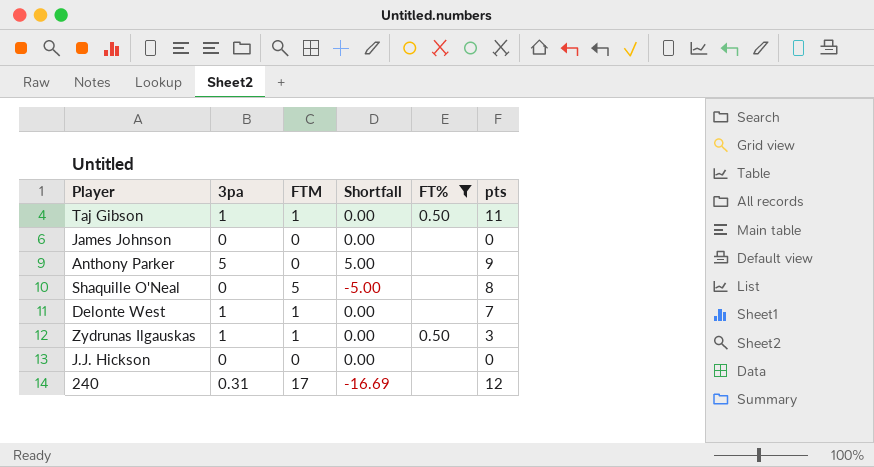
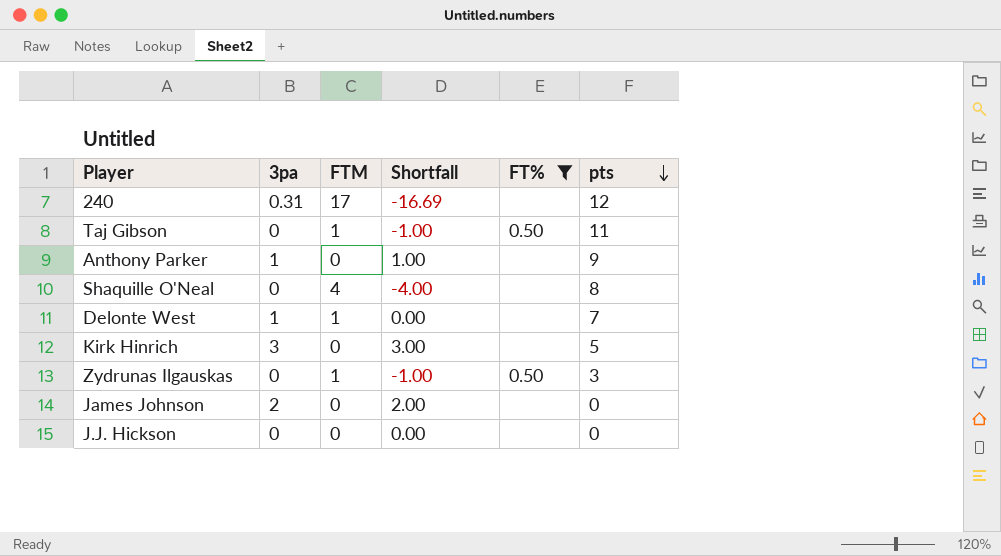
row order: none -> pts descending
Taj Gibson | 3pa: 1 -> 0
Taj Gibson | Shortfall: 0.00 -> -1.00
Anthony Parker | 3pa: 5 -> 1
Anthony Parker | Shortfall: 5.00 -> 1.00
Shaquille O'Neal | FTM: 5 -> 4
Shaquille O'Neal | Shortfall: -5.00 -> -4.00
row Kirk Hinrich: none -> 3 | 0 | 3.00 | none | 5
Zydrunas Ilgauskas | 3pa: 1 -> 0
Zydrunas Ilgauskas | Shortfall: 0.00 -> -1.00
James Johnson | 3pa: 0 -> 2
James Johnson | Shortfall: 0.00 -> 2.00

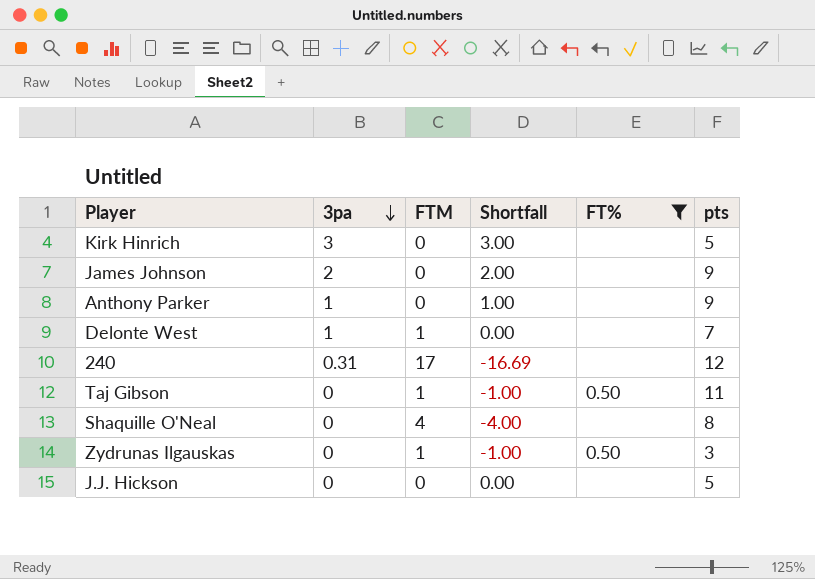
row order: pts descending -> 3pa descending
James Johnson | pts: 0 -> 9
J.J. Hickson | pts: 0 -> 5

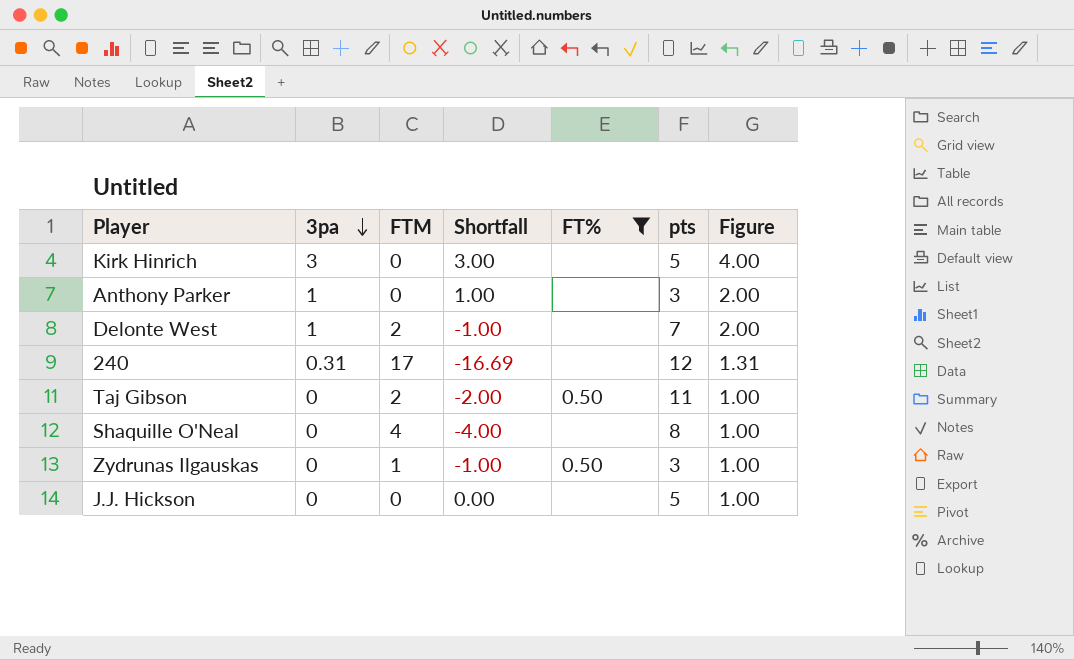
column Figure | formula: none -> [3pa] + 1
row James Johnson: 2 | 0 | 2.00 | none | 9 -> none
Anthony Parker | pts: 9 -> 3
Delonte West | FTM: 1 -> 2
Delonte West | Shortfall: 0.00 -> -1.00
Taj Gibson | FTM: 1 -> 2
Taj Gibson | Shortfall: -1.00 -> -2.00

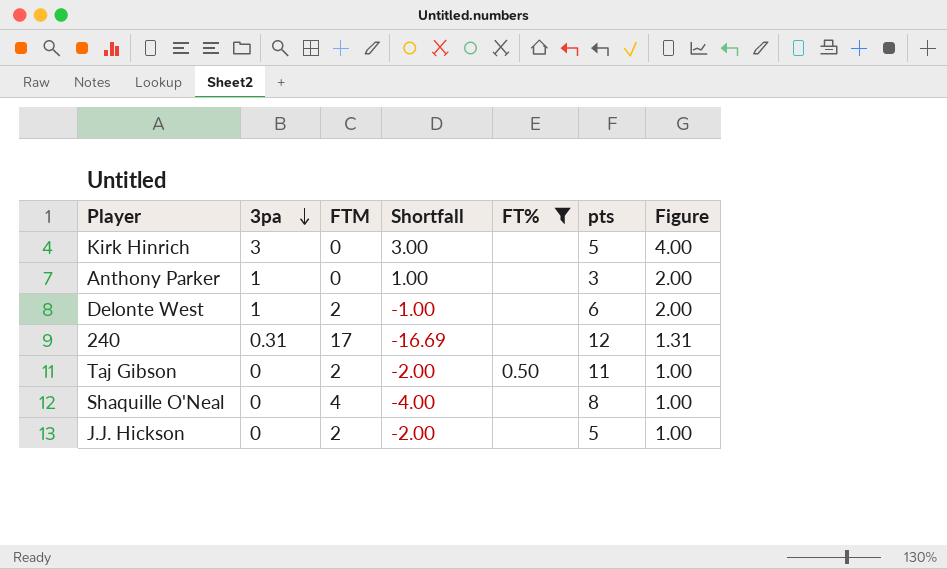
row Zydrunas Ilgauskas: 0 | 1 | -1.00 | 0.50 | 3 | 1.00 -> none
Delonte West | pts: 7 -> 6
J.J. Hickson | FTM: 0 -> 2
J.J. Hickson | Shortfall: 0.00 -> -2.00

